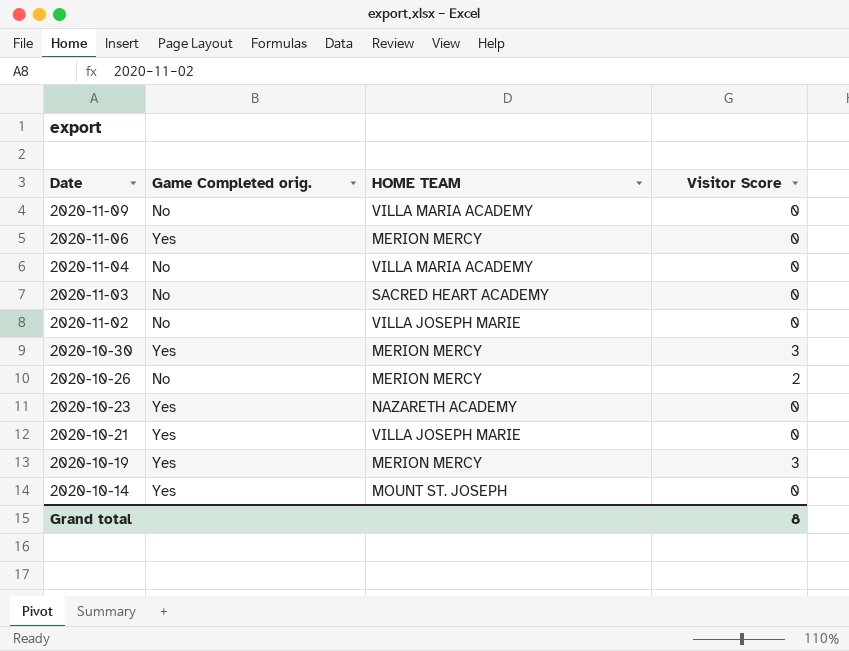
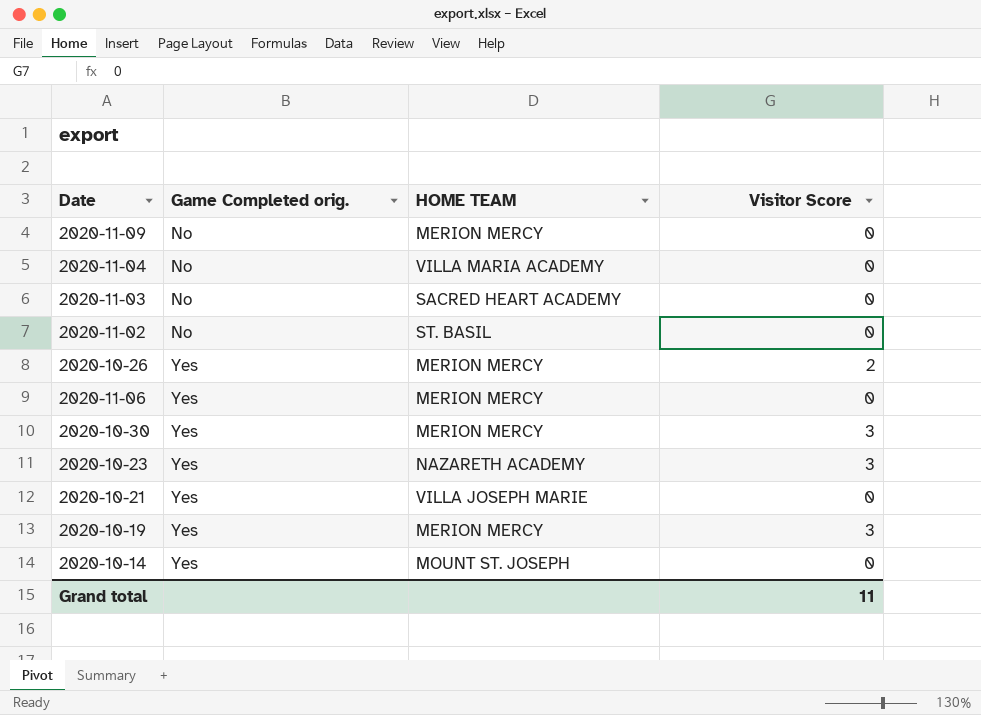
row order: Date descending -> Game Completed orig. ascending
2020-11-09 | HOME TEAM: VILLA MARIA ACADEMY -> MERION MERCY
2020-11-02 | HOME TEAM: VILLA JOSEPH MARIE -> ST. BASIL
2020-10-26 | Game Completed orig.: No -> Yes
2020-10-23 | Visitor Score: 0 -> 3
Grand total | Visitor Score: 8 -> 11

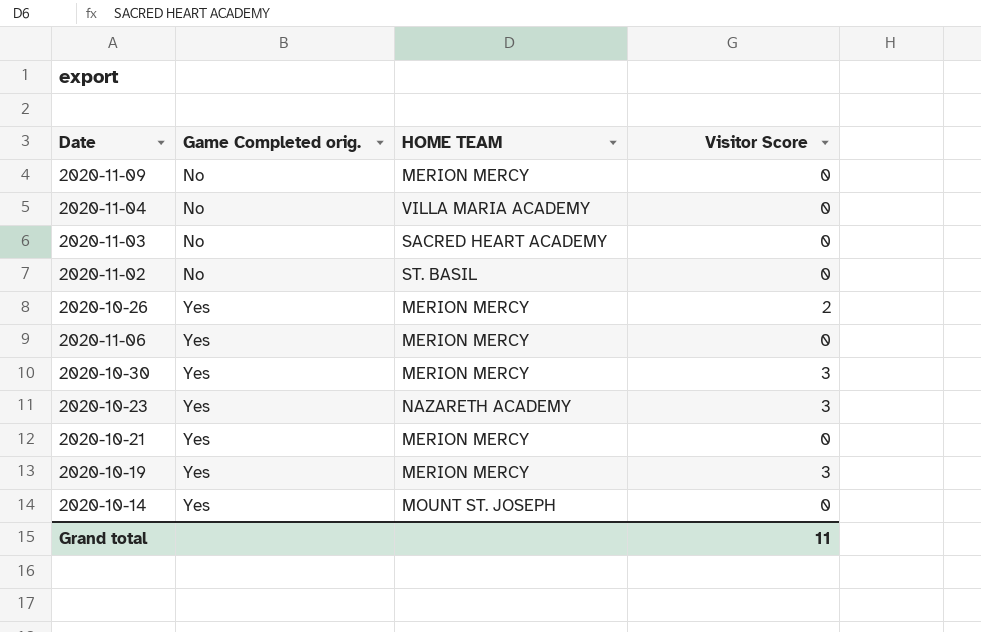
2020-10-21 | HOME TEAM: VILLA JOSEPH MARIE -> MERION MERCY

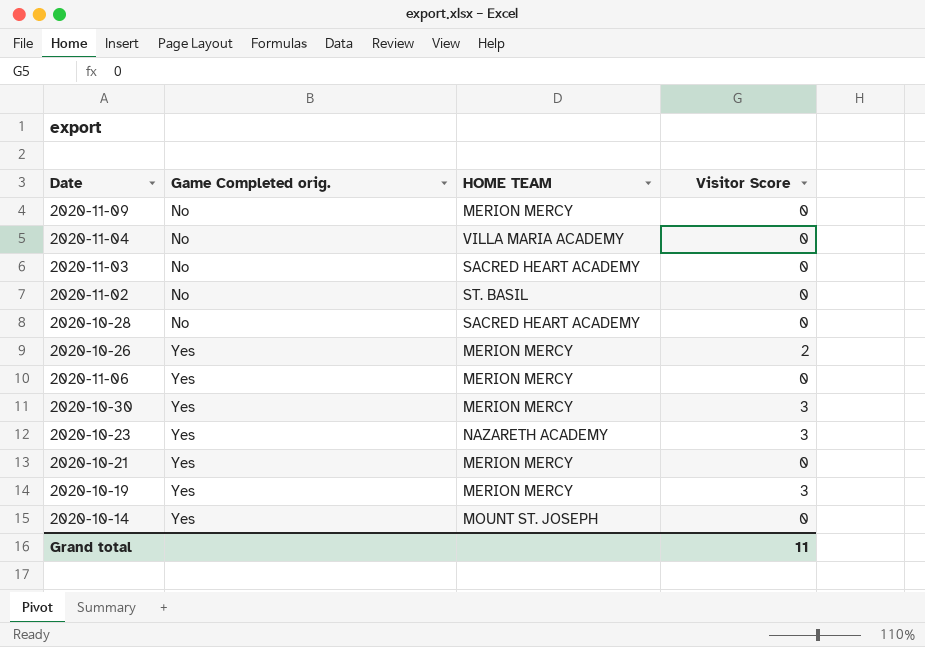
row 2020-10-28: none -> No | SACRED HEART ACADEMY | 0

